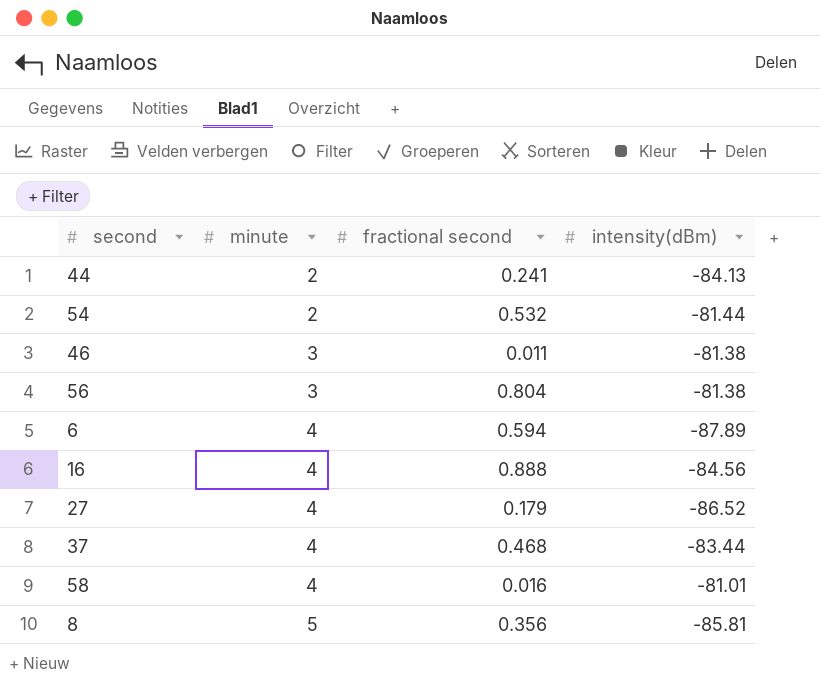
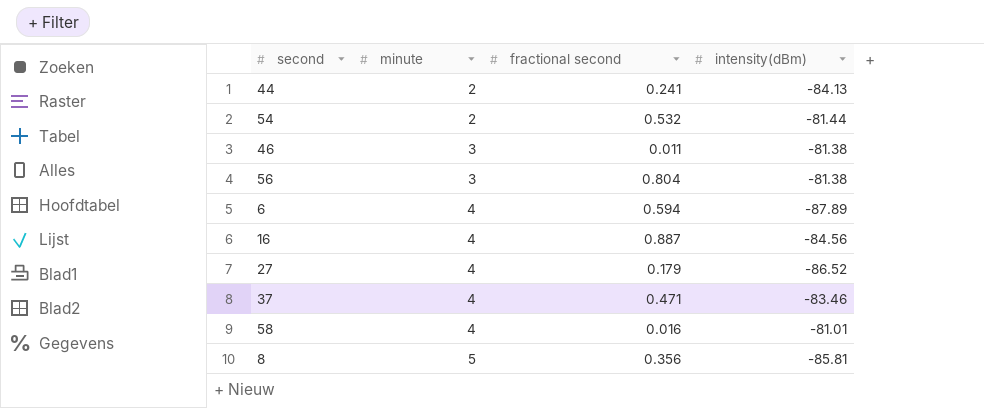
16 | fractional second: 0.888 -> 0.887
37 | fractional second: 0.468 -> 0.471
37 | intensity(dBm): -83.44 -> -83.46

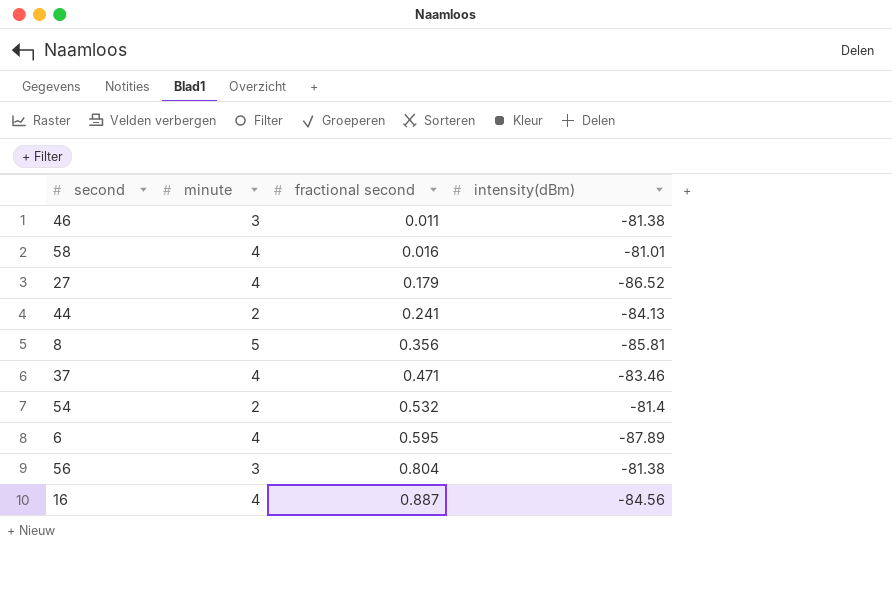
row order: minute ascending -> fractional second ascending
54 | intensity(dBm): -81.44 -> -81.4
6 | fractional second: 0.594 -> 0.595

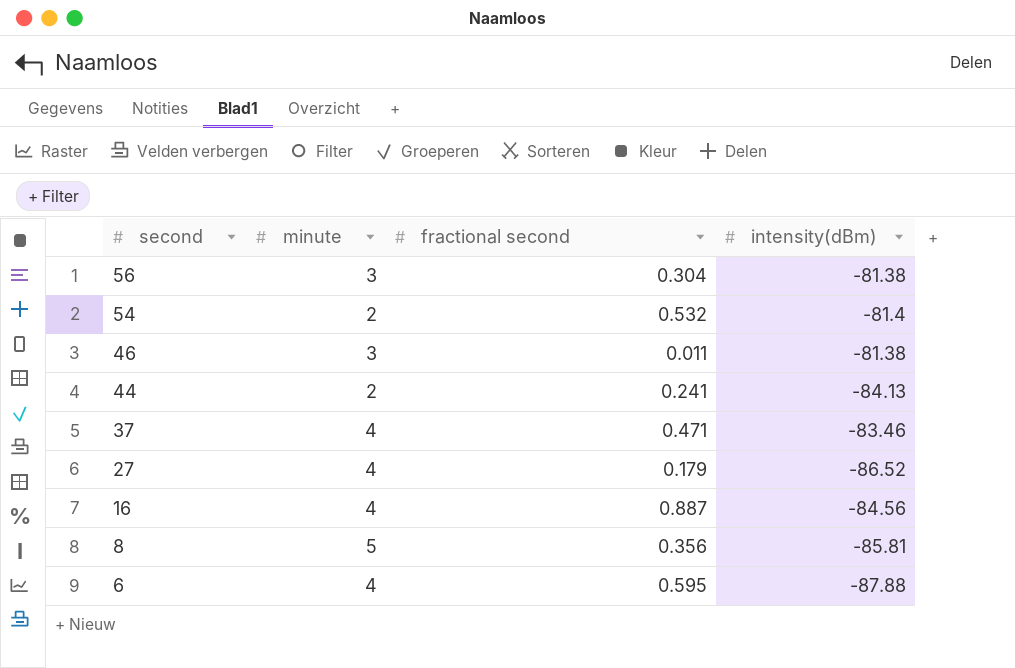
row order: fractional second ascending -> second descending
row 58: 4 | 0.016 | -81.01 -> none
56 | fractional second: 0.804 -> 0.304
6 | intensity(dBm): -87.89 -> -87.88

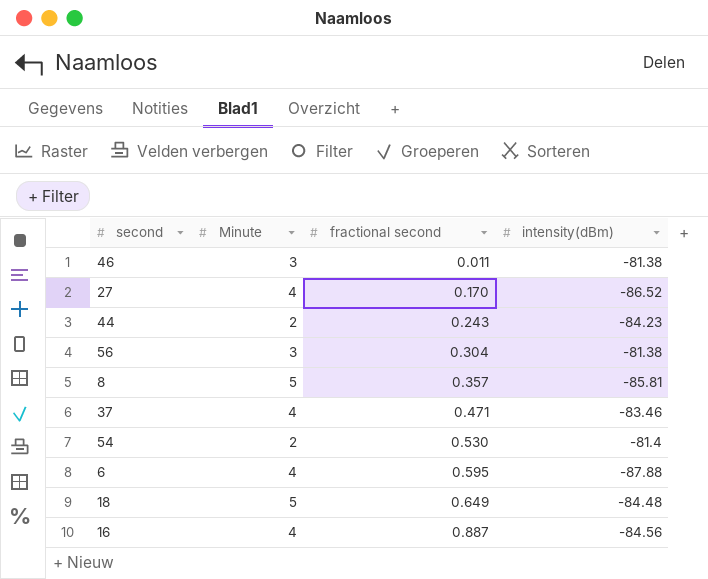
row order: second descending -> fractional second ascending
column name: minute -> Minute
27 | fractional second: 0.179 -> 0.170
44 | fractional second: 0.241 -> 0.243
44 | intensity(dBm): -84.13 -> -84.23
8 | fractional second: 0.356 -> 0.357
54 | fractional second: 0.532 -> 0.530
row 18: none -> 5 | 0.649 | -84.48

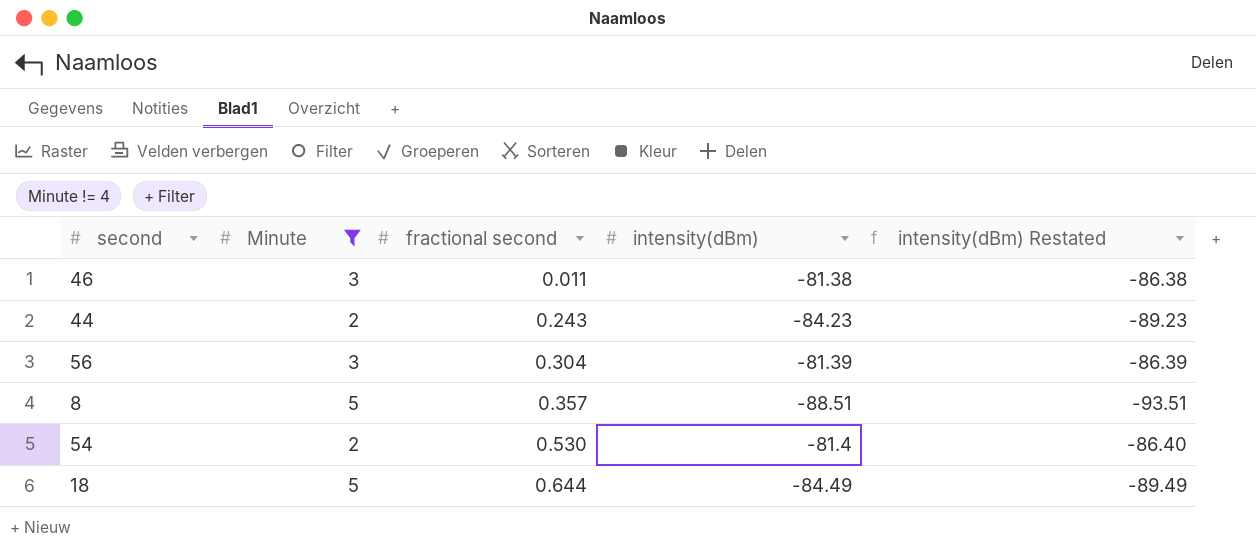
filter: none -> Minute != 4
column intensity(dBm) Restated | formula: none -> [intensity(dBm)] - 5
56 | intensity(dBm): -81.38 -> -81.39
8 | intensity(dBm): -85.81 -> -88.51
18 | fractional second: 0.649 -> 0.644
18 | intensity(dBm): -84.48 -> -84.49

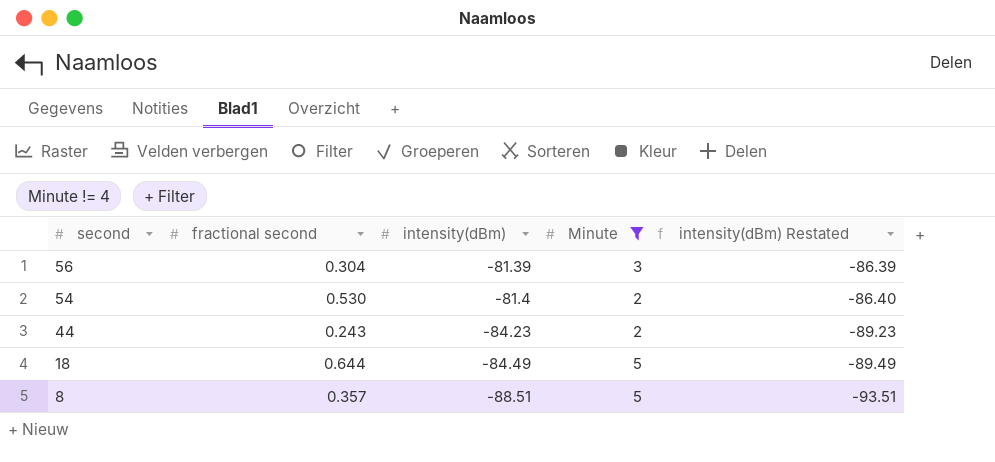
row order: fractional second ascending -> second descending
column Minute | position: 2 -> 4
row 46: 3 | 0.011 | -81.38 | -86.38 -> none

